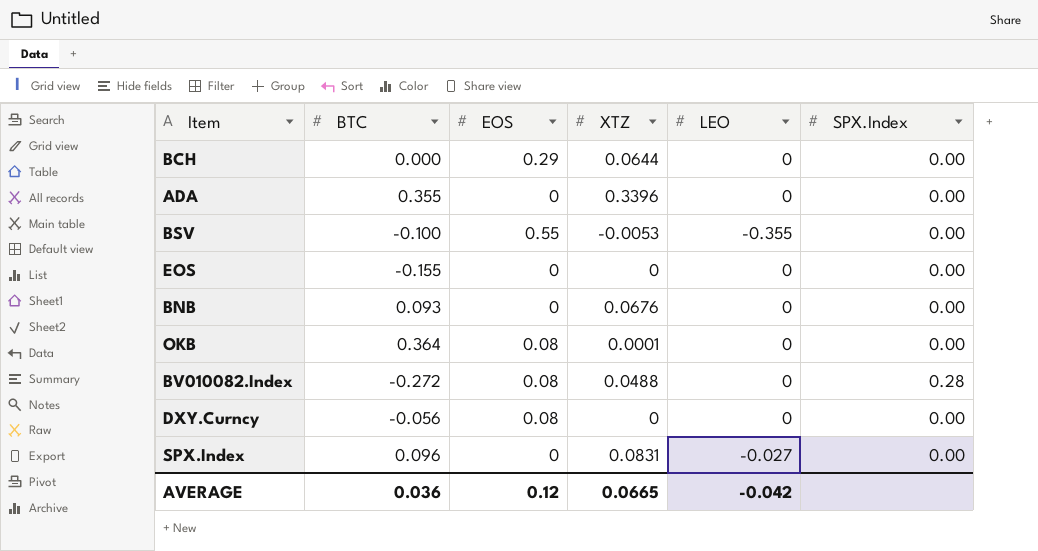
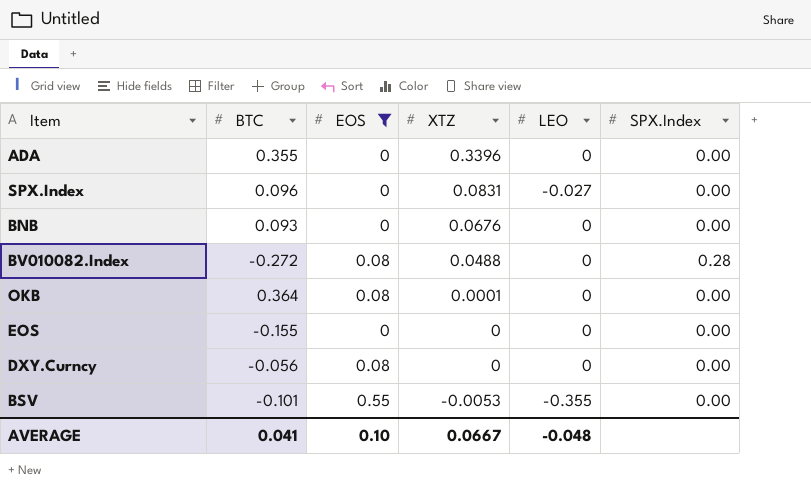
filter: none -> EOS != 0.29
row order: none -> XTZ descending
BSV | BTC: -0.100 -> -0.101
AVERAGE | BTC: 0.036 -> 0.041
AVERAGE | EOS: 0.12 -> 0.10
AVERAGE | XTZ: 0.0665 -> 0.0667
AVERAGE | LEO: -0.042 -> -0.048

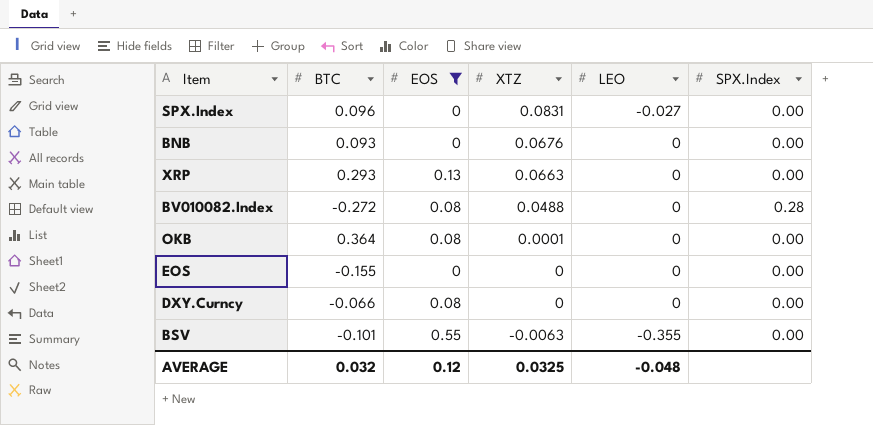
row ADA: 0.355 | 0 | 0.3396 | 0 | 0.00 -> none
row XRP: none -> 0.293 | 0.13 | 0.0663 | 0 | 0.00
DXY.Curncy | BTC: -0.056 -> -0.066
BSV | XTZ: -0.0053 -> -0.0063
AVERAGE | BTC: 0.041 -> 0.032
AVERAGE | EOS: 0.10 -> 0.12
AVERAGE | XTZ: 0.0667 -> 0.0325

